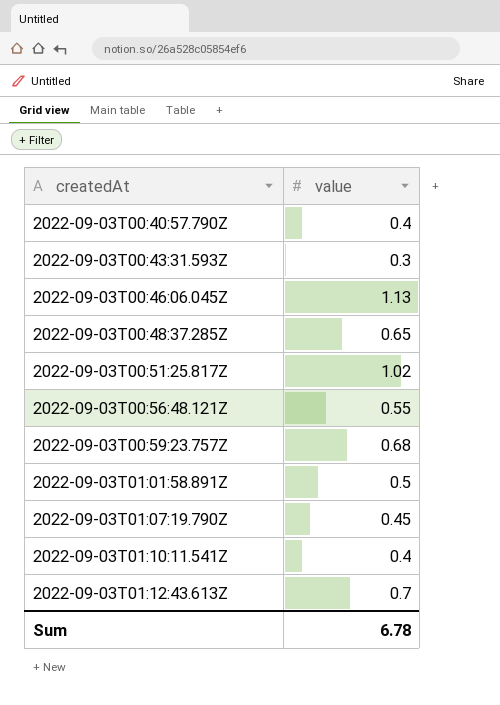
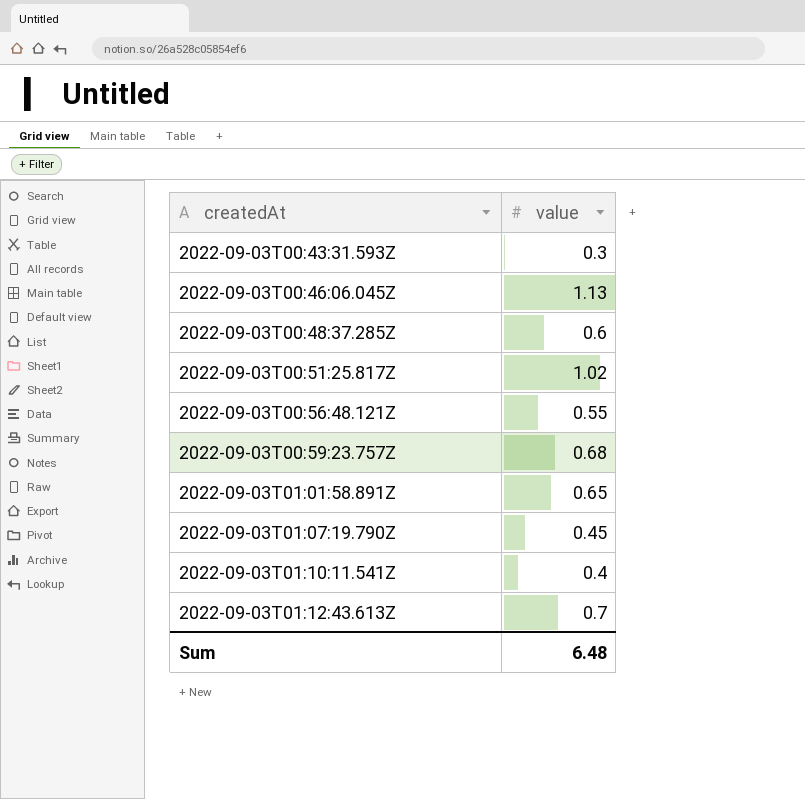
row 2022-09-03T00:40:57.790Z: 0.4 -> none
2022-09-03T00:48:37.285Z | value: 0.65 -> 0.6
2022-09-03T01:01:58.891Z | value: 0.5 -> 0.65
Sum | value: 6.78 -> 6.48

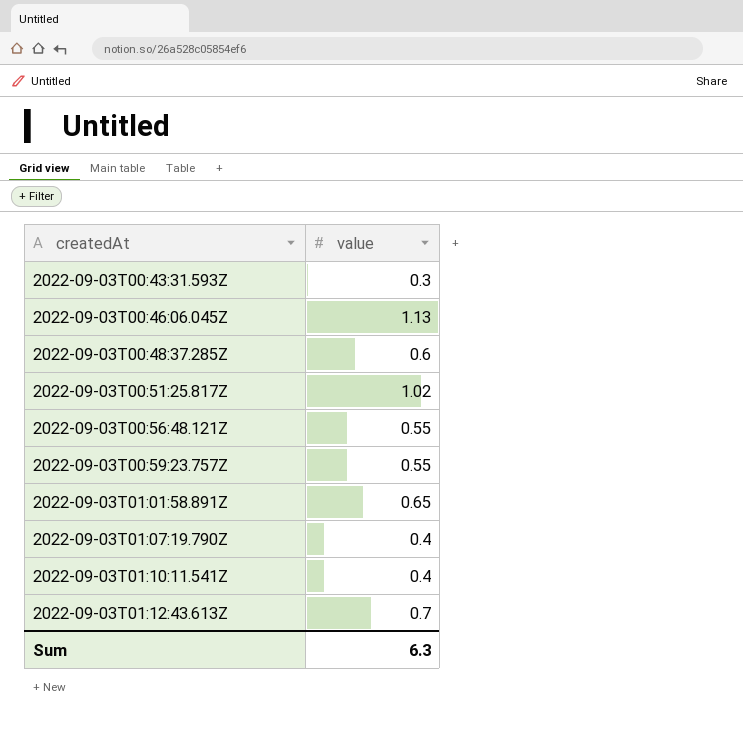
2022-09-03T00:59:23.757Z | value: 0.68 -> 0.55
2022-09-03T01:07:19.790Z | value: 0.45 -> 0.4
Sum | value: 6.48 -> 6.3

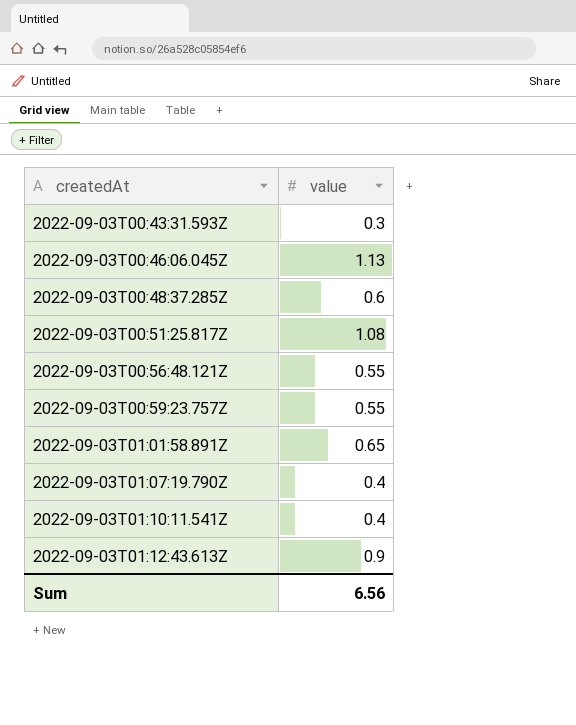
2022-09-03T00:51:25.817Z | value: 1.02 -> 1.08
2022-09-03T01:12:43.613Z | value: 0.7 -> 0.9
Sum | value: 6.3 -> 6.56

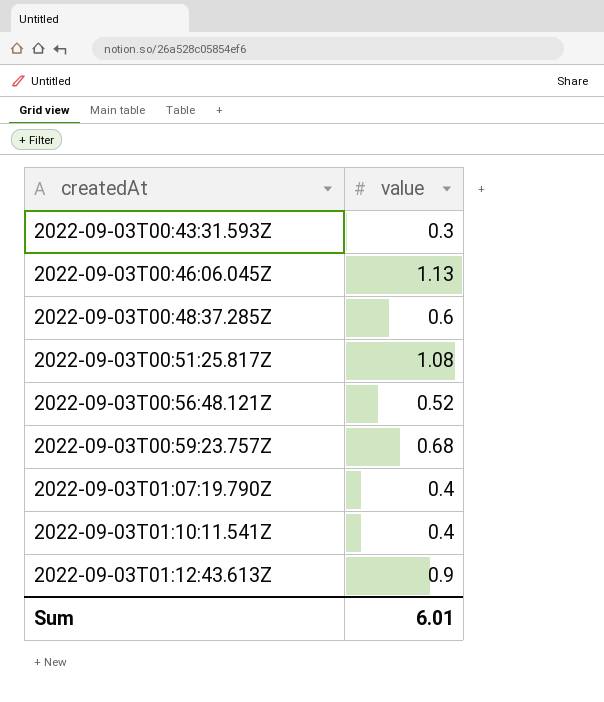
row 2022-09-03T01:01:58.891Z: 0.65 -> none
2022-09-03T00:56:48.121Z | value: 0.55 -> 0.52
2022-09-03T00:59:23.757Z | value: 0.55 -> 0.68
Sum | value: 6.56 -> 6.01

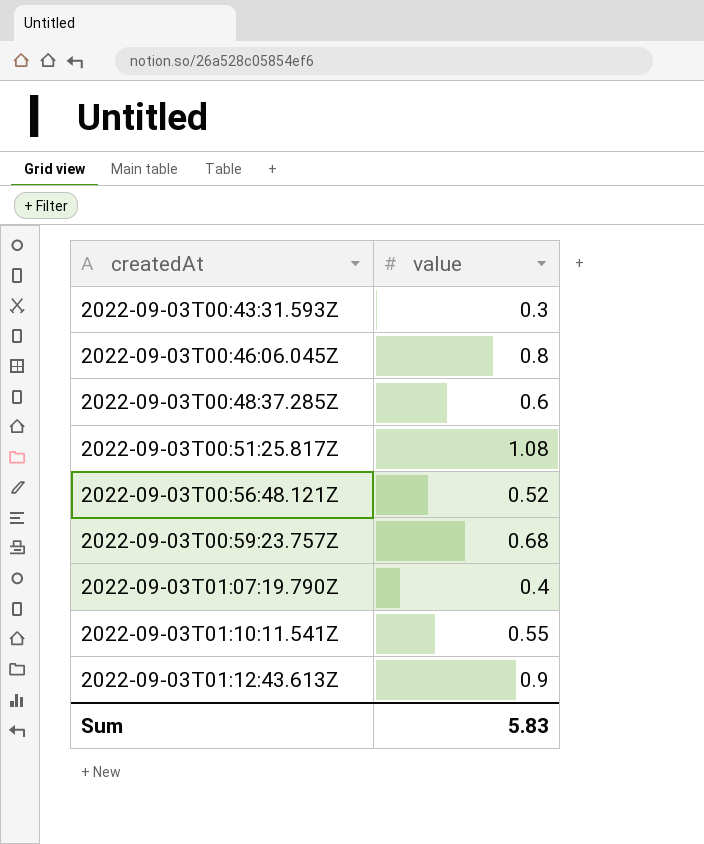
2022-09-03T00:46:06.045Z | value: 1.13 -> 0.8
2022-09-03T01:10:11.541Z | value: 0.4 -> 0.55
Sum | value: 6.01 -> 5.83

